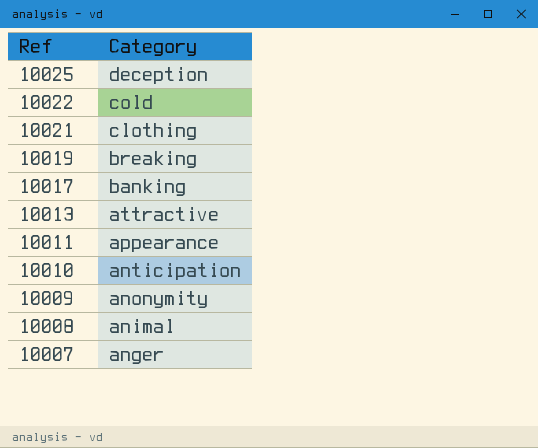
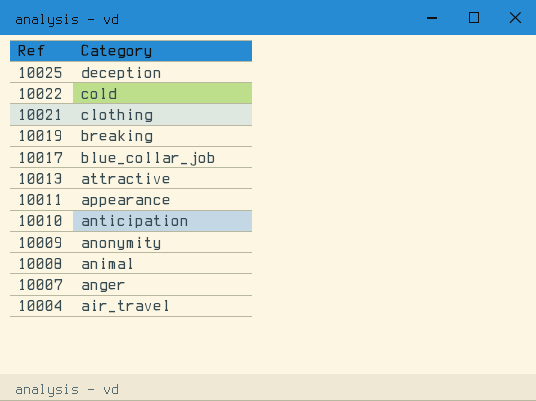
10017 | Category: banking -> blue_collar_job
row 10004: none -> air_travel

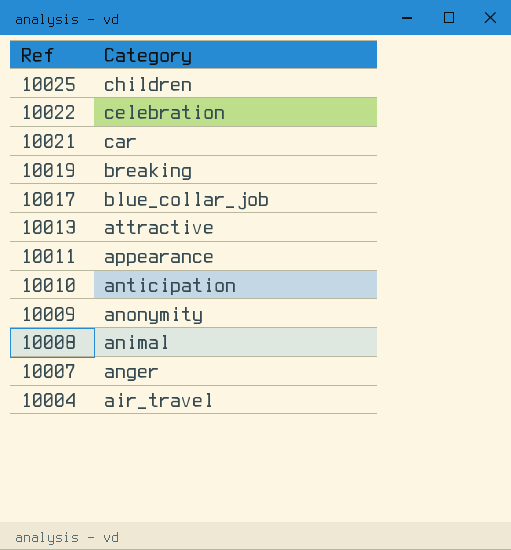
10025 | Category: deception -> children
10022 | Category: cold -> celebration
10021 | Category: clothing -> car

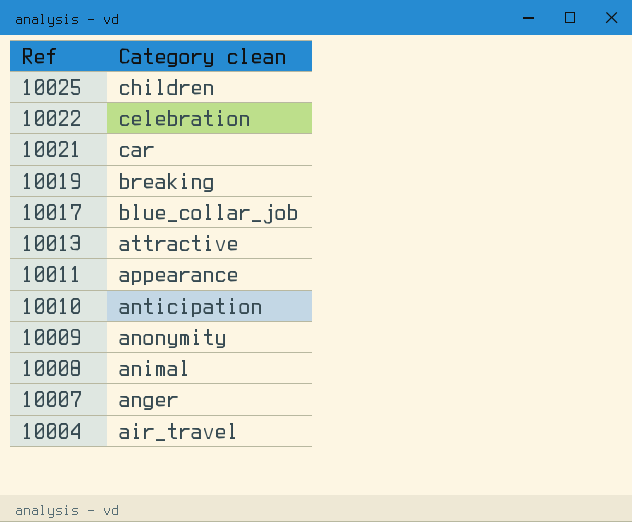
column name: Category -> Category clean

